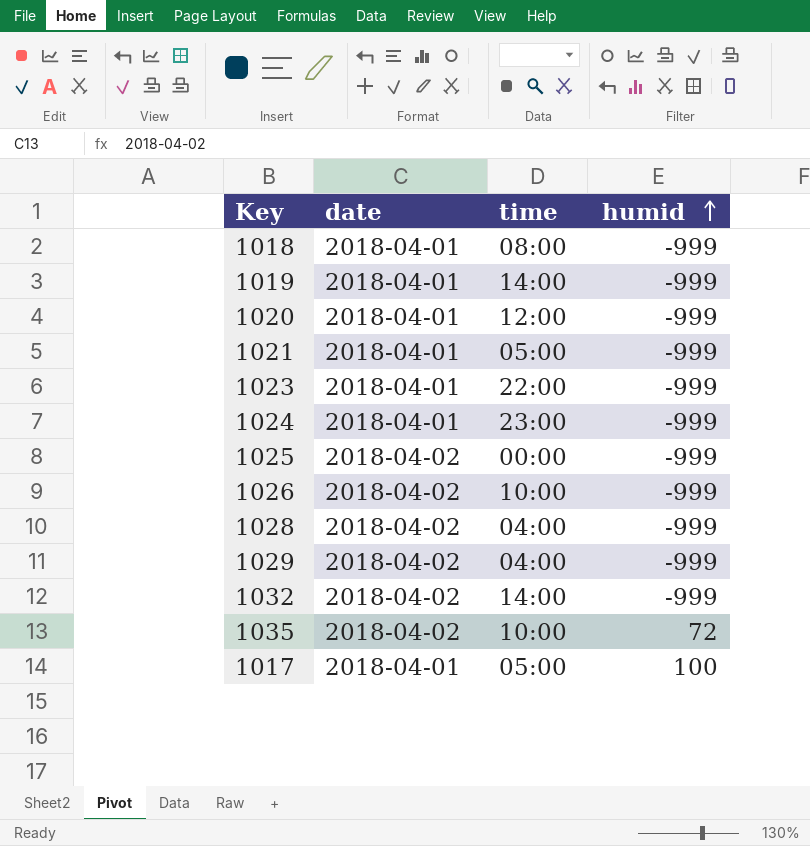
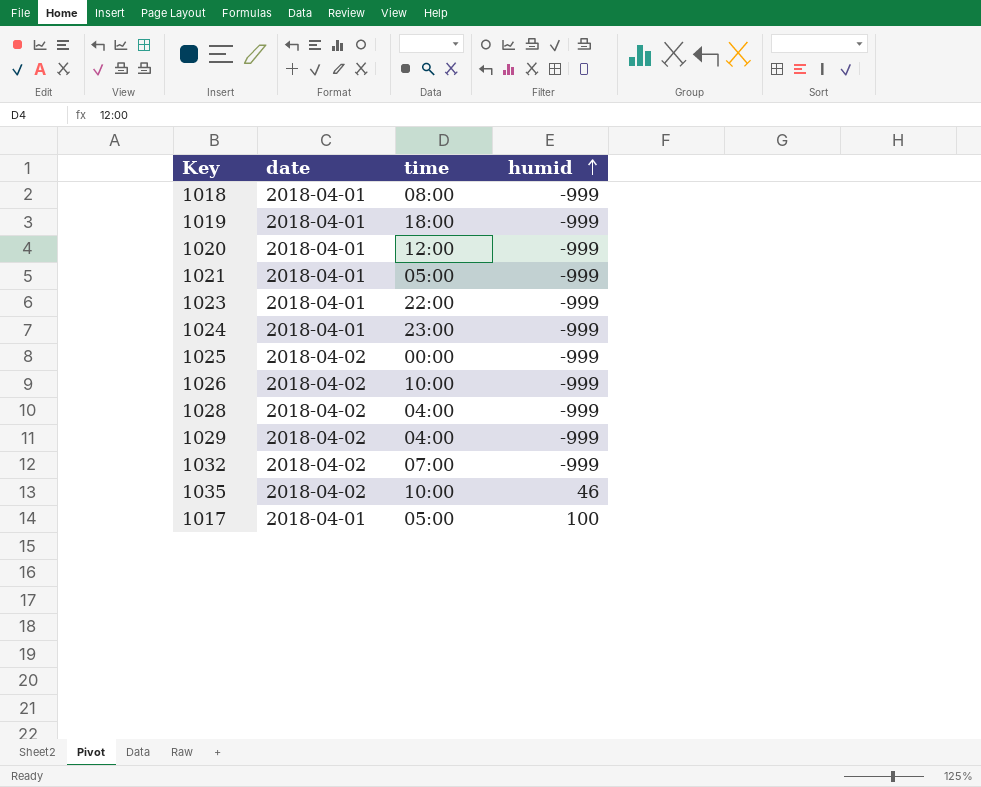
1019 | time: 14:00 -> 18:00
1032 | time: 14:00 -> 07:00
1035 | humid: 72 -> 46

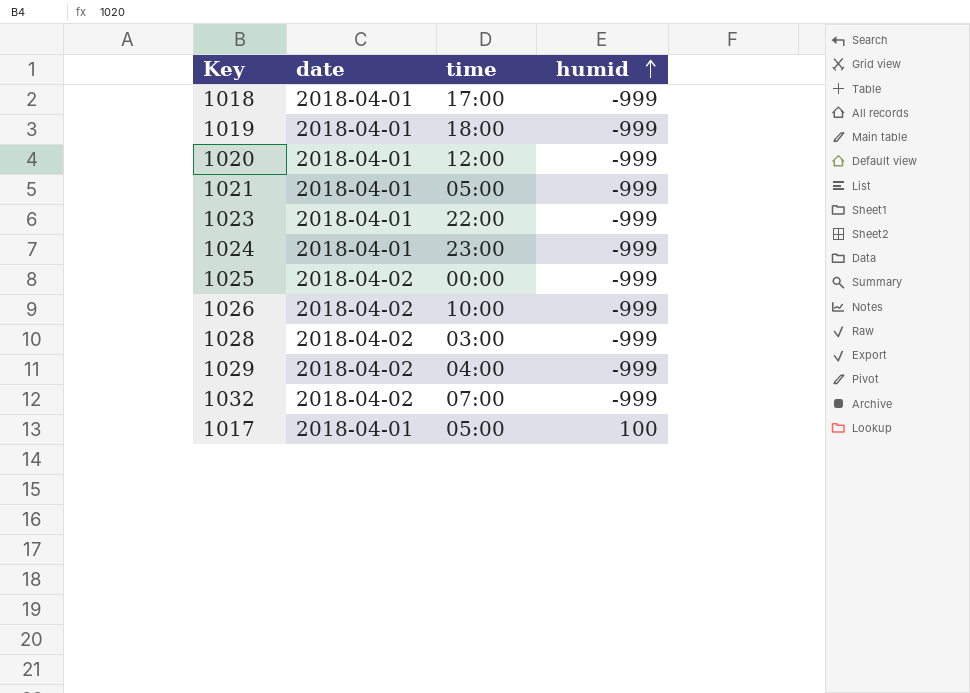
row 1035: 2018-04-02 | 10:00 | 46 -> none
1018 | time: 08:00 -> 17:00
1028 | time: 04:00 -> 03:00

